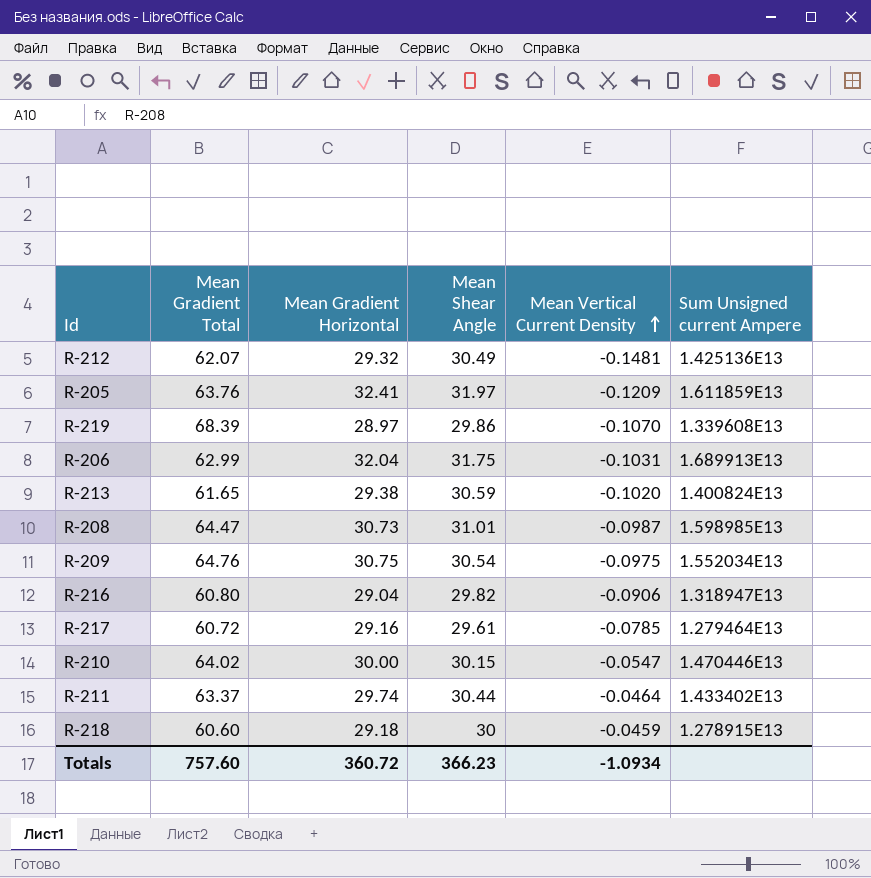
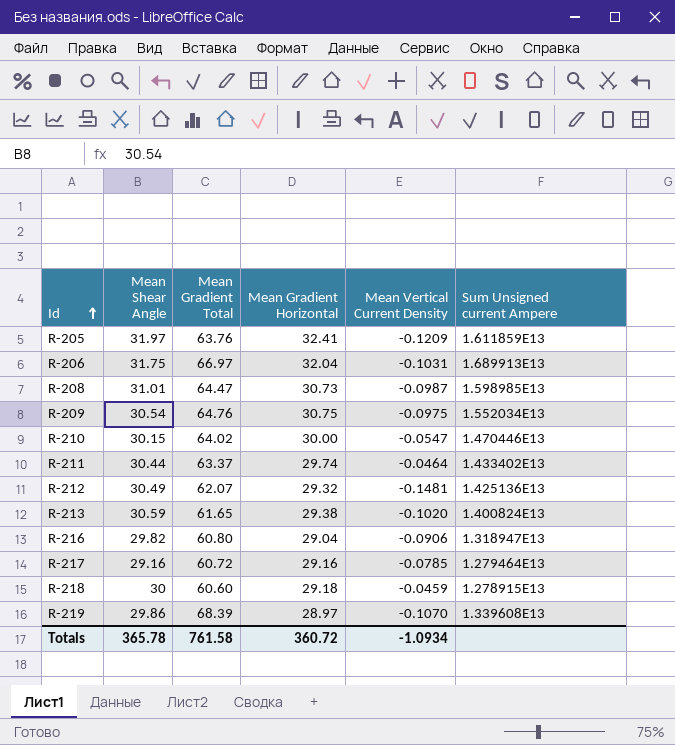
row order: Mean Vertical Current Density ascending -> Id ascending
column Mean Shear Angle | position: 4 -> 2
R-206 | Mean Gradient Total: 62.99 -> 66.97
R-217 | Mean Shear Angle: 29.61 -> 29.16
Totals | Mean Shear Angle: 366.23 -> 365.78
Totals | Mean Gradient Total: 757.60 -> 761.58

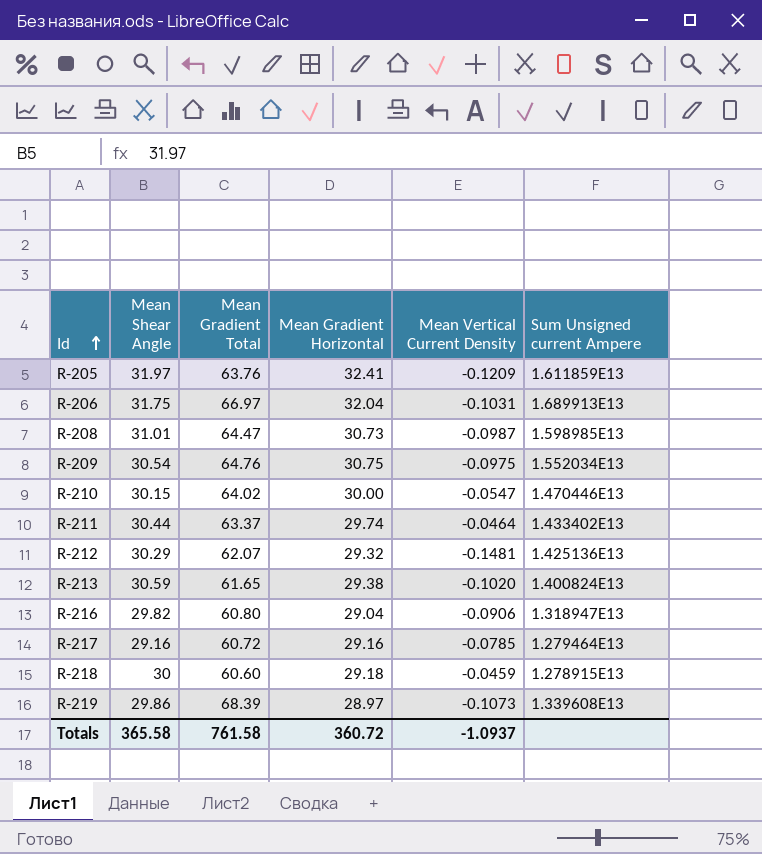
R-212 | Mean Shear Angle: 30.49 -> 30.29
R-219 | Mean Vertical Current Density: -0.1070 -> -0.1073
Totals | Mean Shear Angle: 365.78 -> 365.58
Totals | Mean Vertical Current Density: -1.0934 -> -1.0937

